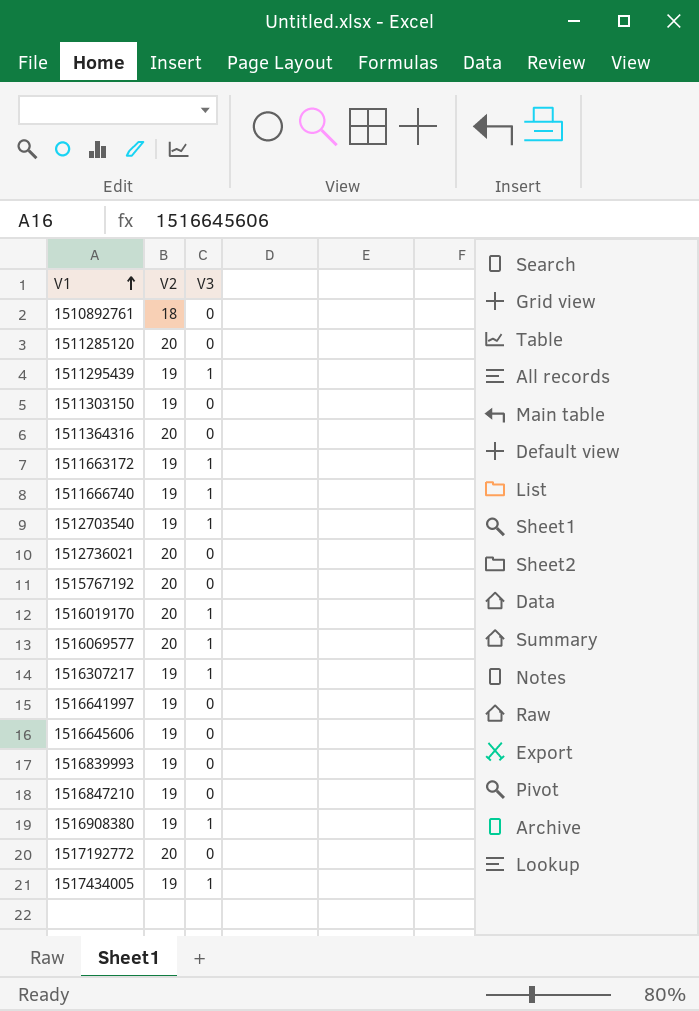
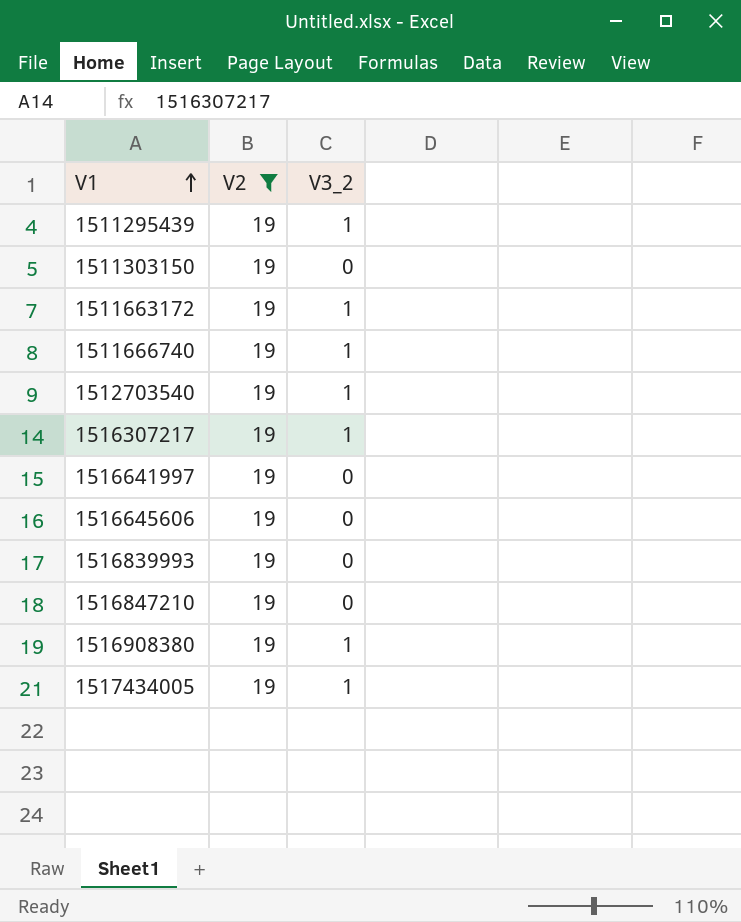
filter: none -> V2 = 19
column name: V3 -> V3_2

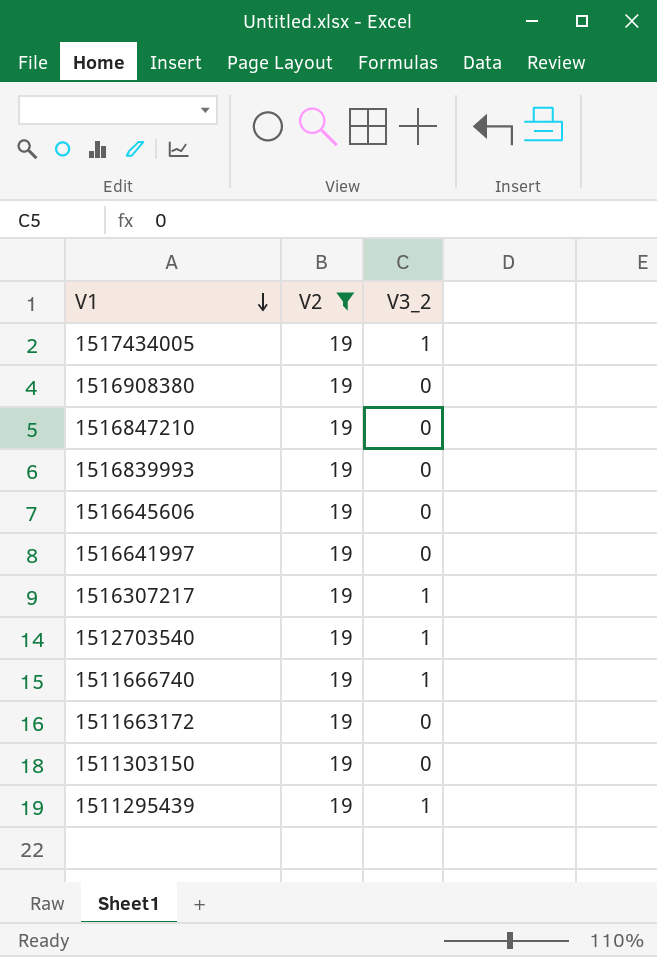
row order: V1 ascending -> V1 descending
1516908380 | V3_2: 1 -> 0
1511663172 | V3_2: 1 -> 0

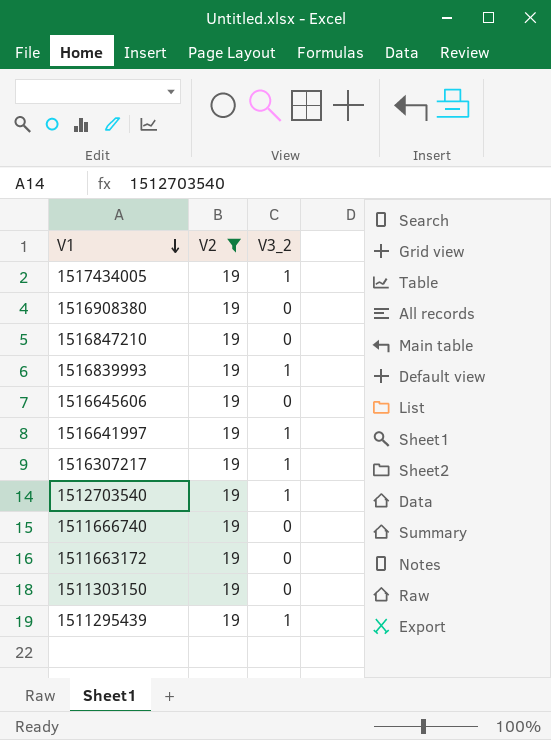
1516839993 | V3_2: 0 -> 1
1516641997 | V3_2: 0 -> 1
1511666740 | V3_2: 1 -> 0

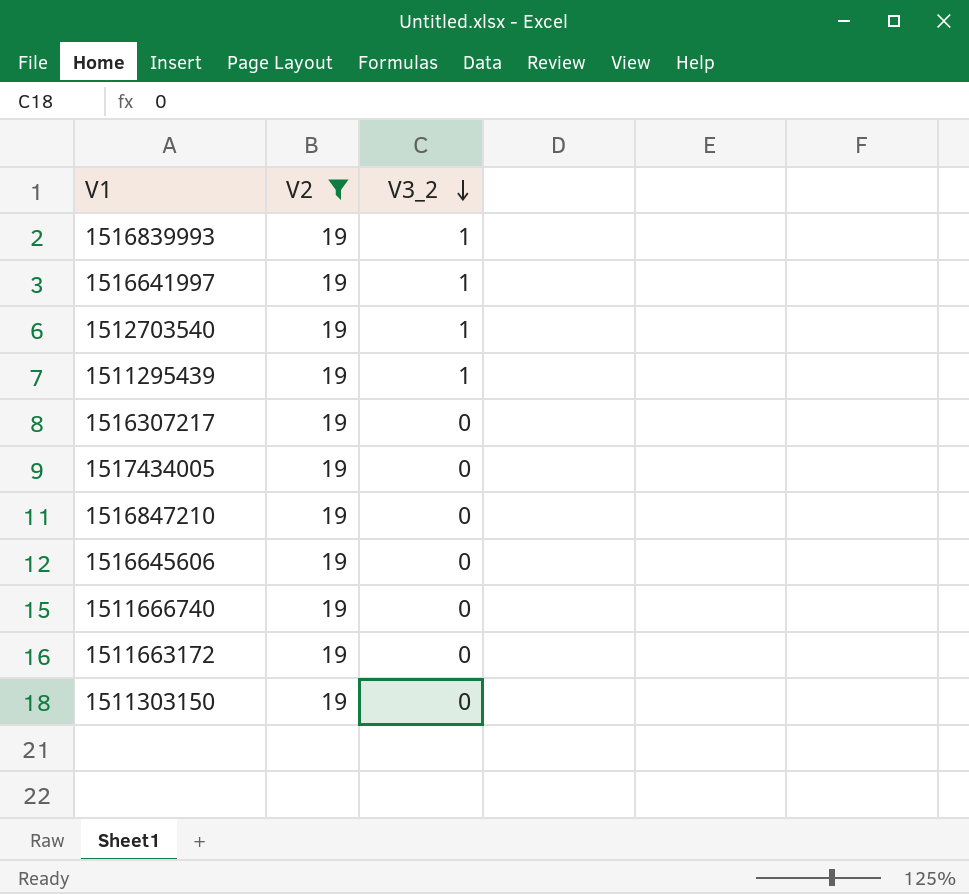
row order: V1 descending -> V3_2 descending
row 1516908380: 19 | 0 -> none
1516307217 | V3_2: 1 -> 0
1517434005 | V3_2: 1 -> 0

